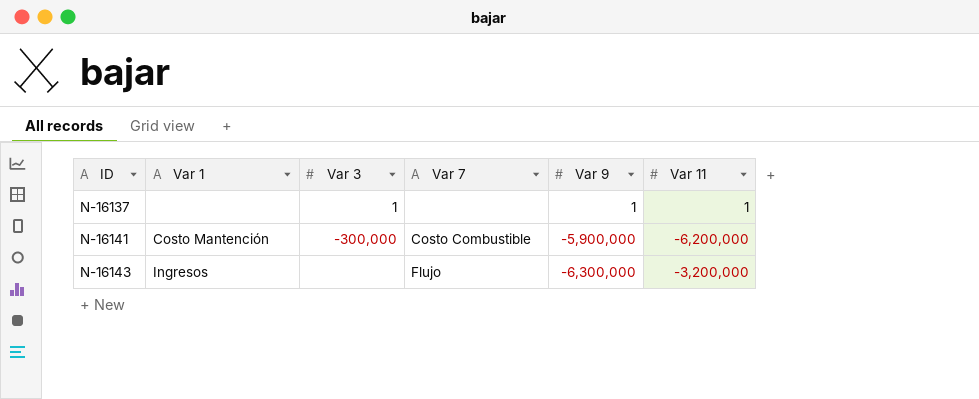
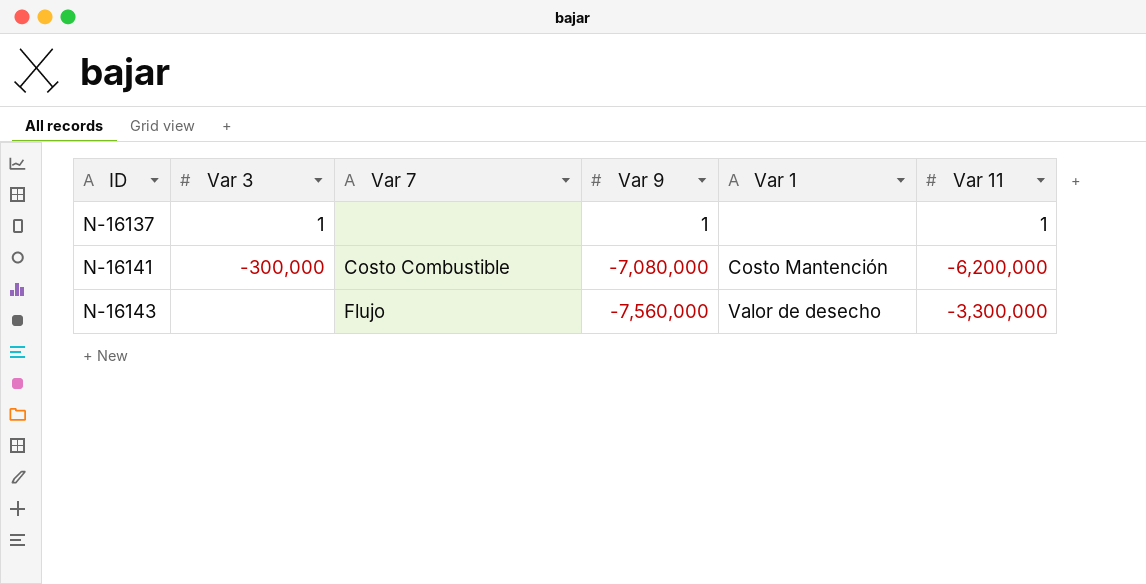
column Var 1 | position: 2 -> 5
N-16141 | Var 9: -5,900,000 -> -7,080,000
N-16143 | Var 9: -6,300,000 -> -7,560,000
N-16143 | Var 1: Ingresos -> Valor de desecho
N-16143 | Var 11: -3,200,000 -> -3,300,000

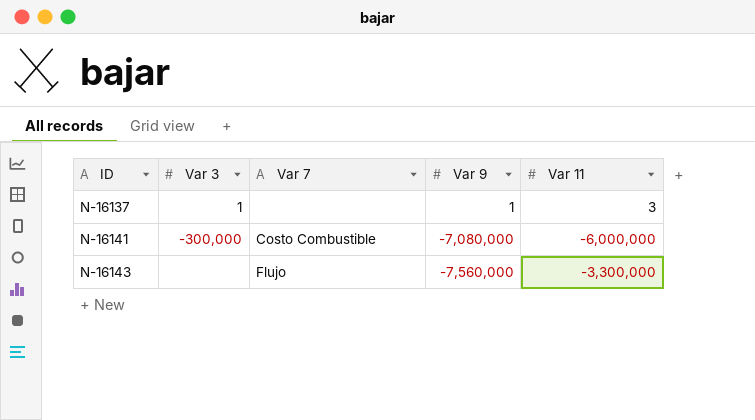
column Var 1 | position: 5 -> none
N-16137 | Var 11: 1 -> 3
N-16141 | Var 11: -6,200,000 -> -6,000,000

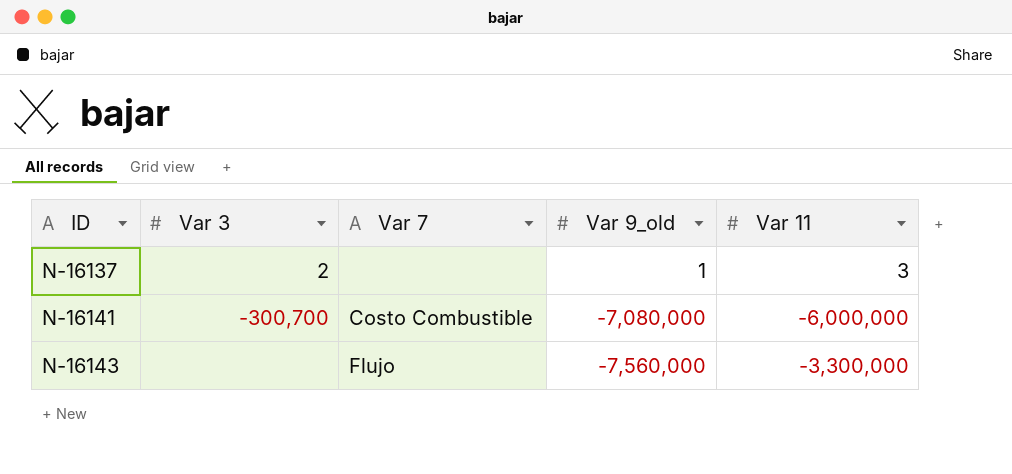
column name: Var 9 -> Var 9_old
N-16137 | Var 3: 1 -> 2
N-16141 | Var 3: -300,000 -> -300,700

